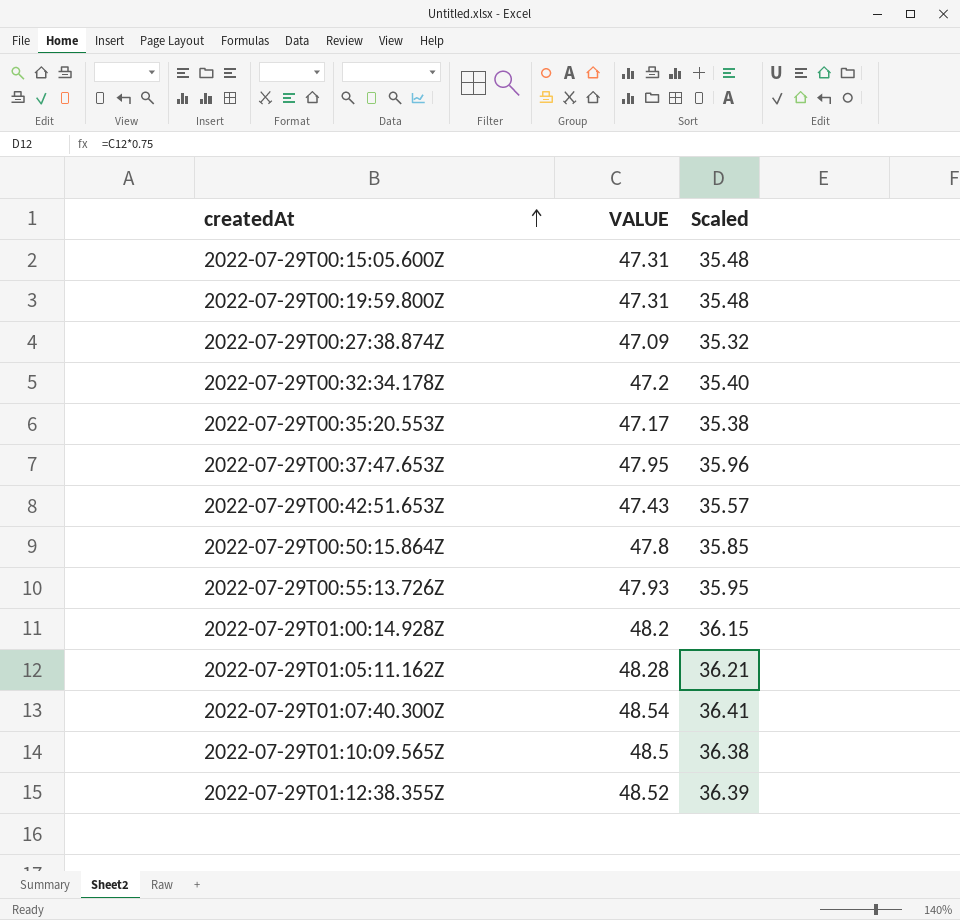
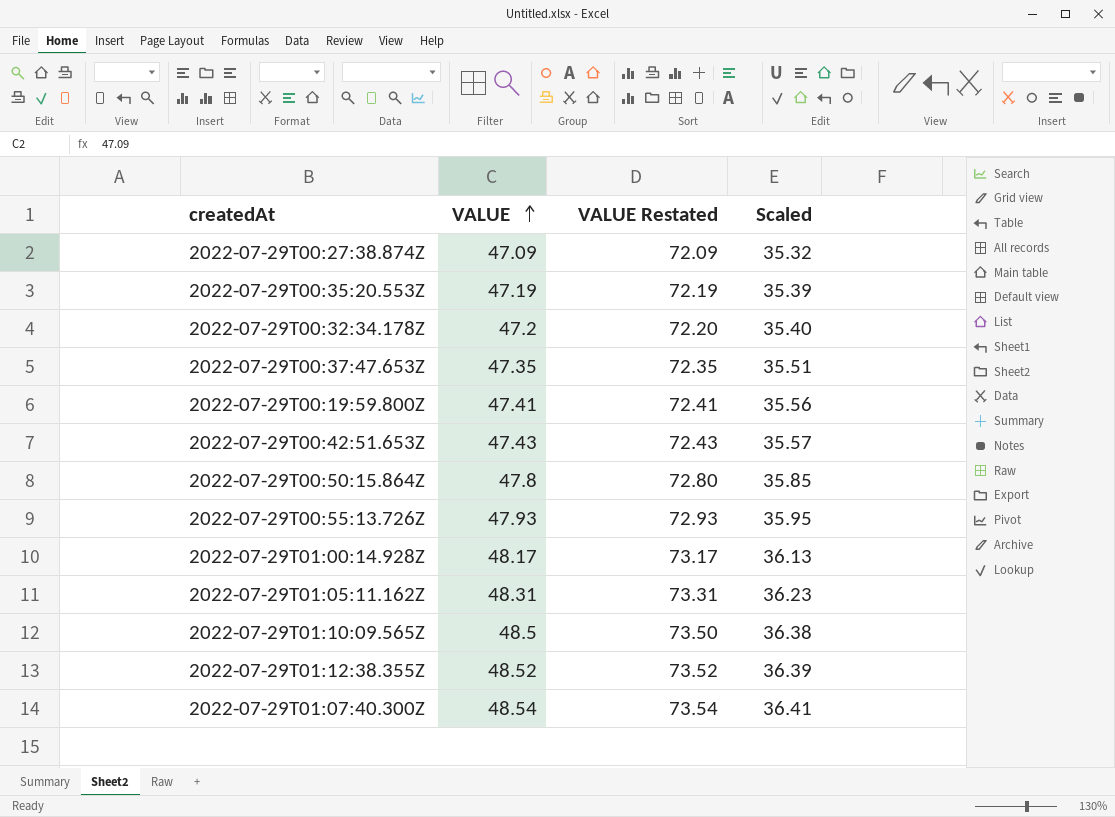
row order: createdAt ascending -> VALUE ascending
column VALUE Restated | formula: none -> [VALUE] + 25
row 2022-07-29T00:15:05.600Z: 47.31 | 35.48 -> none
2022-07-29T00:35:20.553Z | VALUE: 47.17 -> 47.19
2022-07-29T00:35:20.553Z | Scaled: 35.38 -> 35.39
2022-07-29T00:37:47.653Z | VALUE: 47.95 -> 47.35
2022-07-29T00:37:47.653Z | Scaled: 35.96 -> 35.51
2022-07-29T00:19:59.800Z | VALUE: 47.31 -> 47.41
2022-07-29T00:19:59.800Z | Scaled: 35.48 -> 35.56
2022-07-29T01:00:14.928Z | VALUE: 48.2 -> 48.17
2022-07-29T01:00:14.928Z | Scaled: 36.15 -> 36.13
2022-07-29T01:05:11.162Z | VALUE: 48.28 -> 48.31
2022-07-29T01:05:11.162Z | Scaled: 36.21 -> 36.23

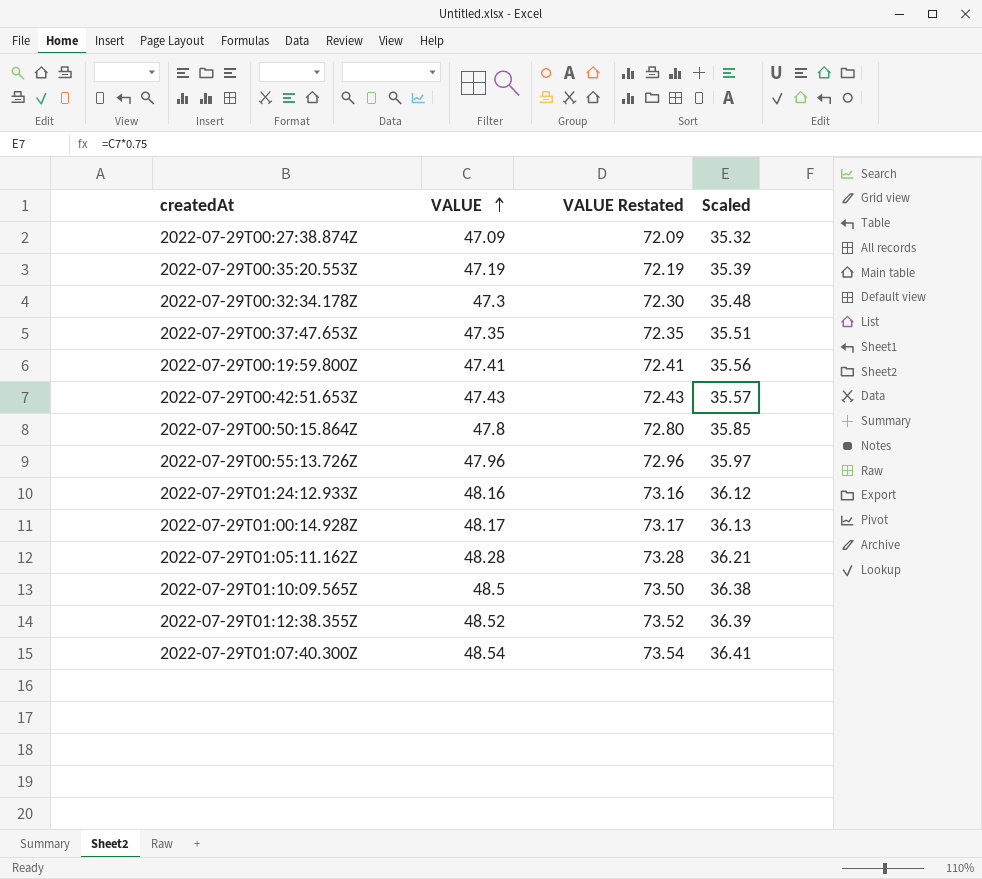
2022-07-29T00:32:34.178Z | VALUE: 47.2 -> 47.3
2022-07-29T00:32:34.178Z | VALUE Restated: 72.20 -> 72.30
2022-07-29T00:32:34.178Z | Scaled: 35.40 -> 35.48
2022-07-29T00:55:13.726Z | VALUE: 47.93 -> 47.96
2022-07-29T00:55:13.726Z | VALUE Restated: 72.93 -> 72.96
2022-07-29T00:55:13.726Z | Scaled: 35.95 -> 35.97
row 2022-07-29T01:24:12.933Z: none -> 48.16 | 73.16 | 36.12
2022-07-29T01:05:11.162Z | VALUE: 48.31 -> 48.28
2022-07-29T01:05:11.162Z | VALUE Restated: 73.31 -> 73.28
2022-07-29T01:05:11.162Z | Scaled: 36.23 -> 36.21

